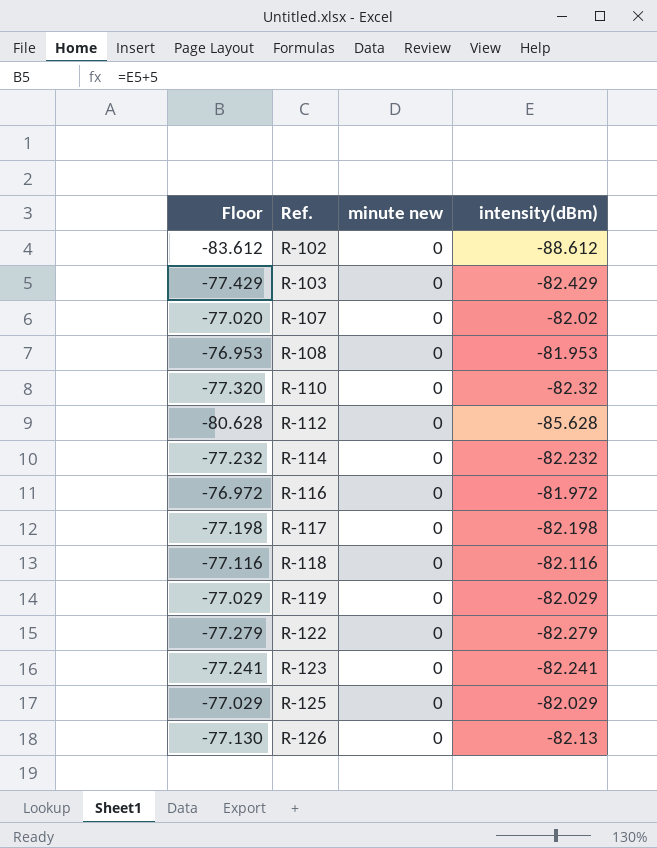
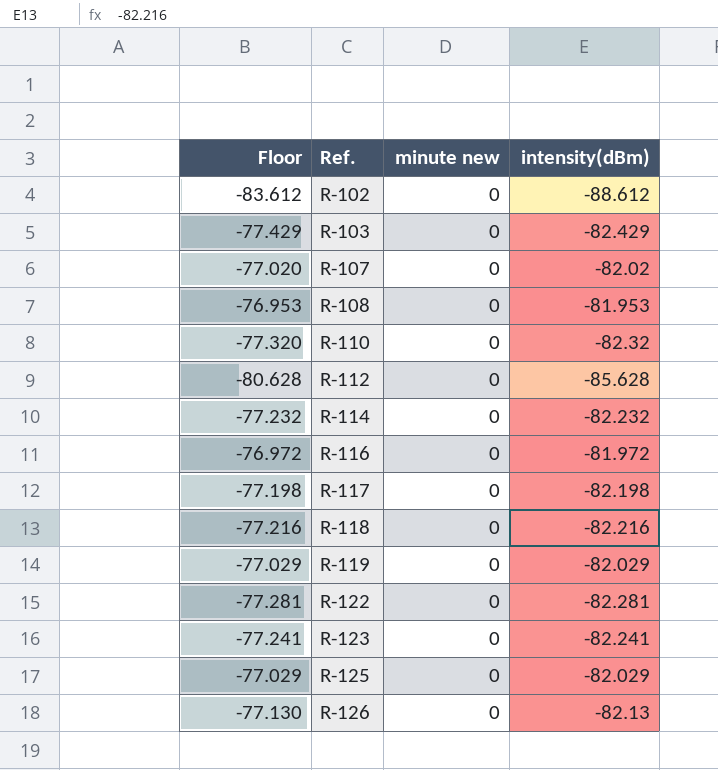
R-118 | Floor: -77.116 -> -77.216
R-118 | intensity(dBm): -82.116 -> -82.216
R-122 | Floor: -77.279 -> -77.281
R-122 | intensity(dBm): -82.279 -> -82.281

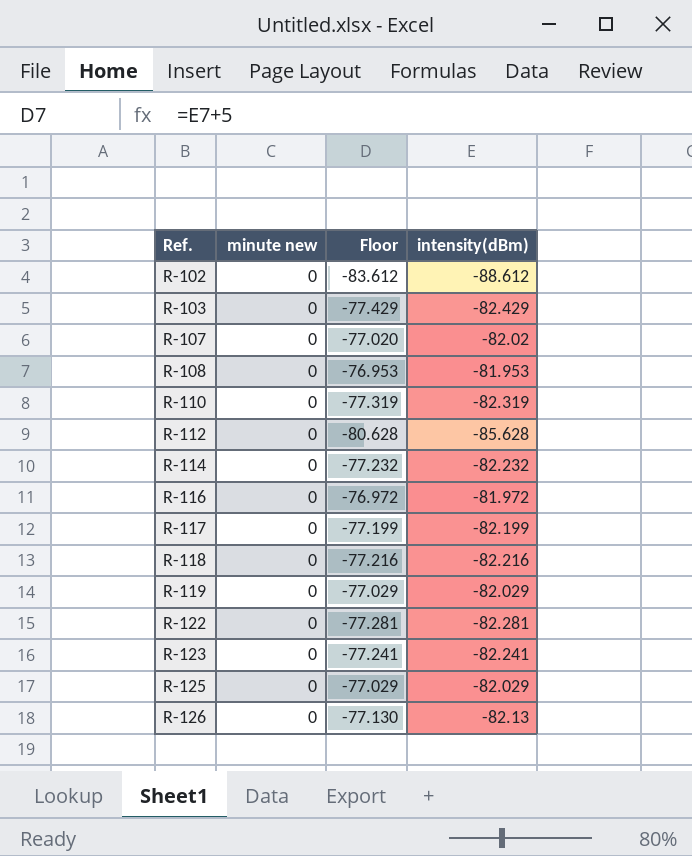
column Floor | position: 1 -> 3
R-110 | Floor: -77.320 -> -77.319
R-110 | intensity(dBm): -82.32 -> -82.319
R-117 | Floor: -77.198 -> -77.199
R-117 | intensity(dBm): -82.198 -> -82.199

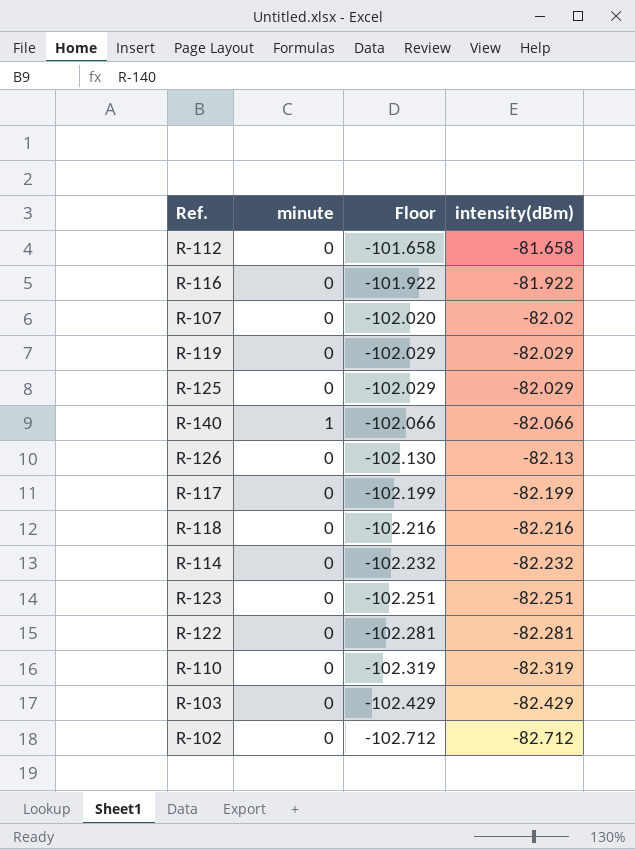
row order: Ref. ascending -> Floor descending
column name: minute new -> minute
column Floor | formula: [intensity(dBm)] + 5 -> [intensity(dBm)] - 20
row R-108: 0 | -76.953 | -81.953 -> none
R-112 | intensity(dBm): -85.628 -> -81.658
R-116 | intensity(dBm): -81.972 -> -81.922
row R-140: none -> 1 | -102.066 | -82.066
R-123 | intensity(dBm): -82.241 -> -82.251
R-102 | intensity(dBm): -88.612 -> -82.712

